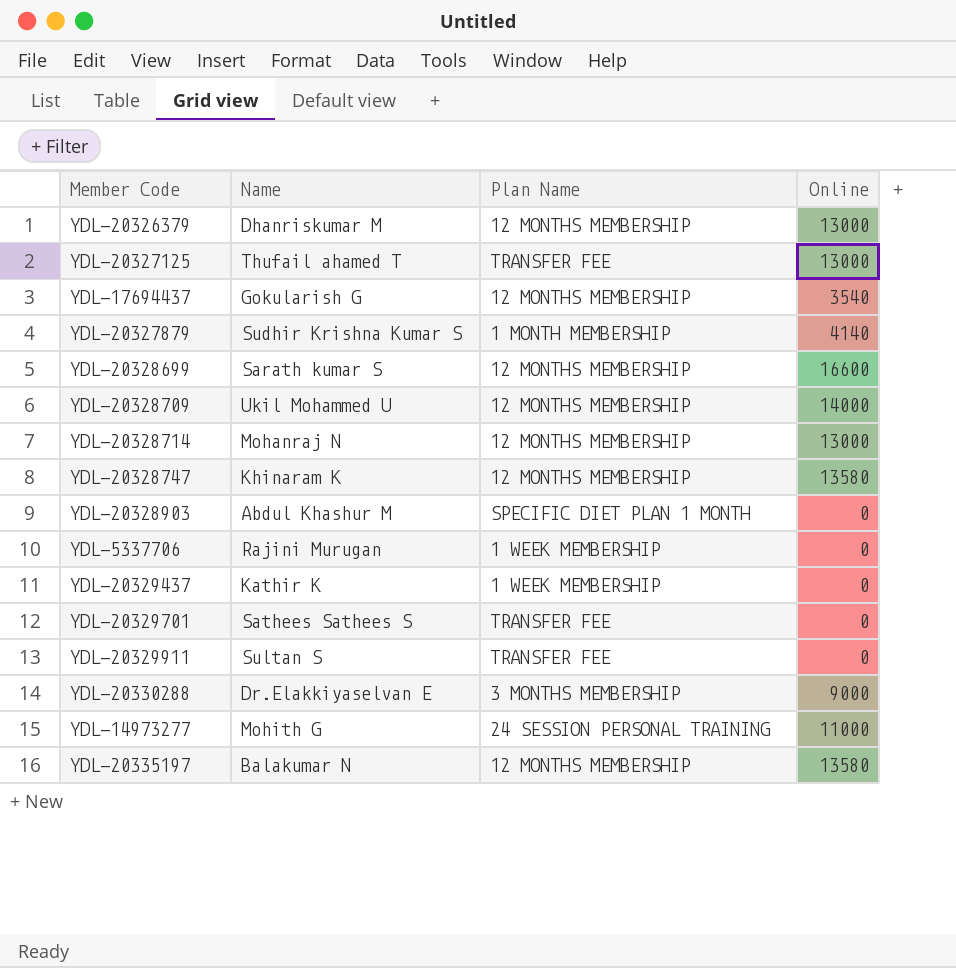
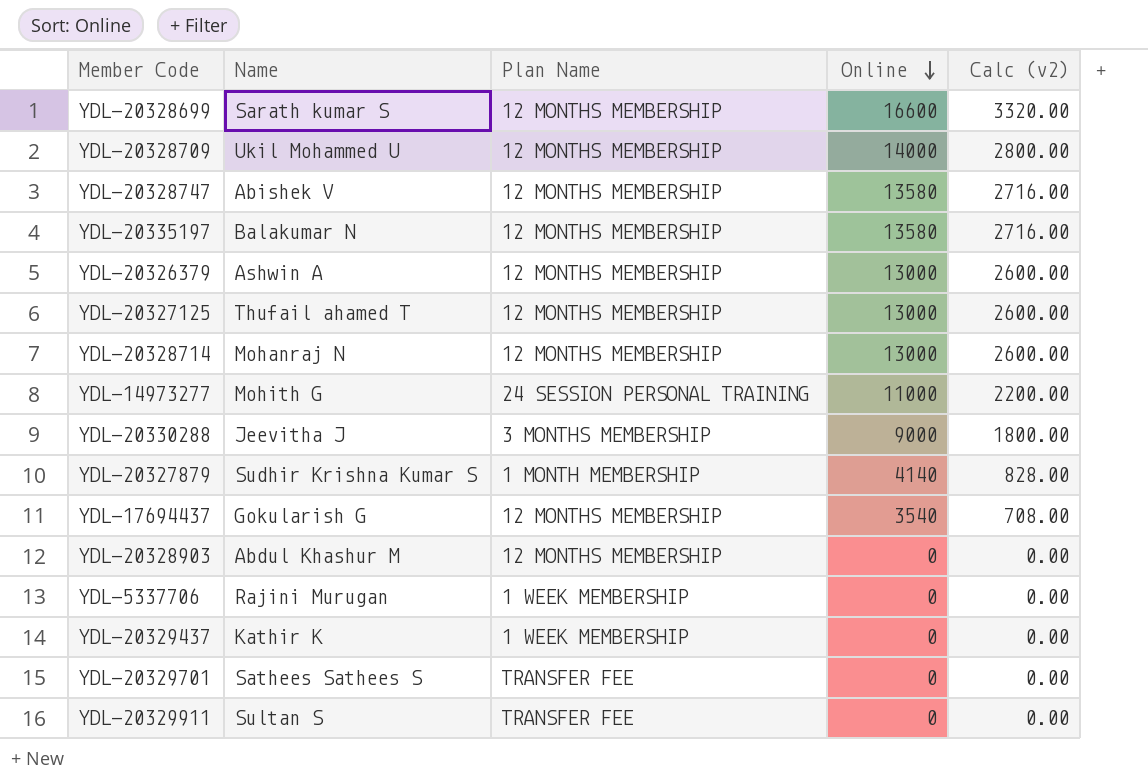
row order: none -> Online descending
column Calc (v2) | formula: none -> [Online] * 0.2
YDL-20328747 | Name: Khinaram K -> Abishek V
YDL-20326379 | Name: Dhanriskumar M -> Ashwin A
YDL-20327125 | Plan Name: TRANSFER FEE -> 12 MONTHS MEMBERSHIP
YDL-20330288 | Name: Dr.Elakkiyaselvan E -> Jeevitha J
YDL-20328903 | Plan Name: SPECIFIC DIET PLAN 1 MONTH -> 12 MONTHS MEMBERSHIP

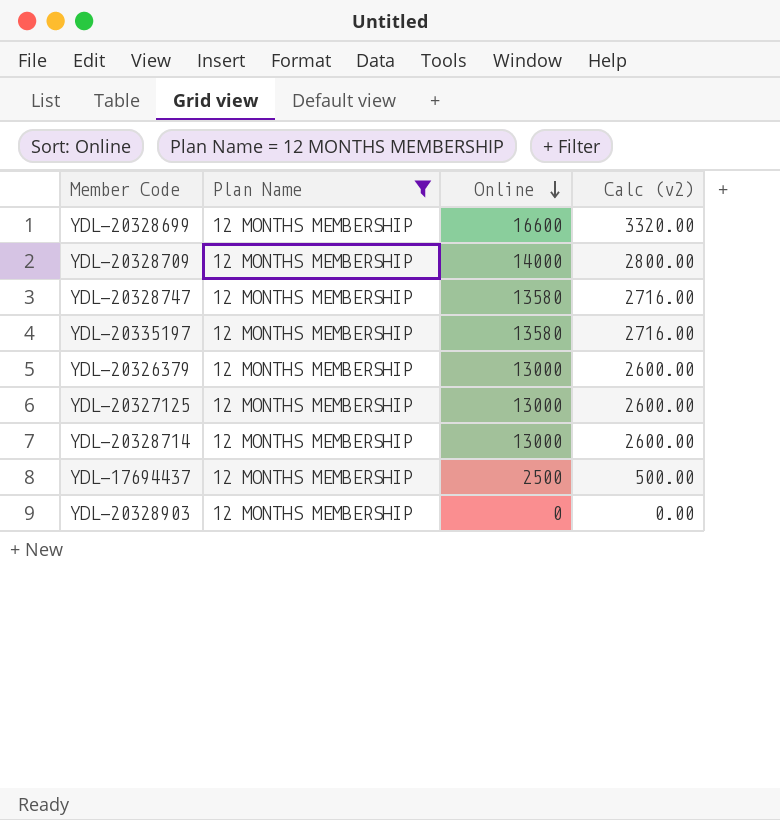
filter: none -> Plan Name = 12 MONTHS MEMBERSHIP
column Name | position: 2 -> none
YDL-17694437 | Online: 3540 -> 2500
YDL-17694437 | Calc (v2): 708.00 -> 500.00

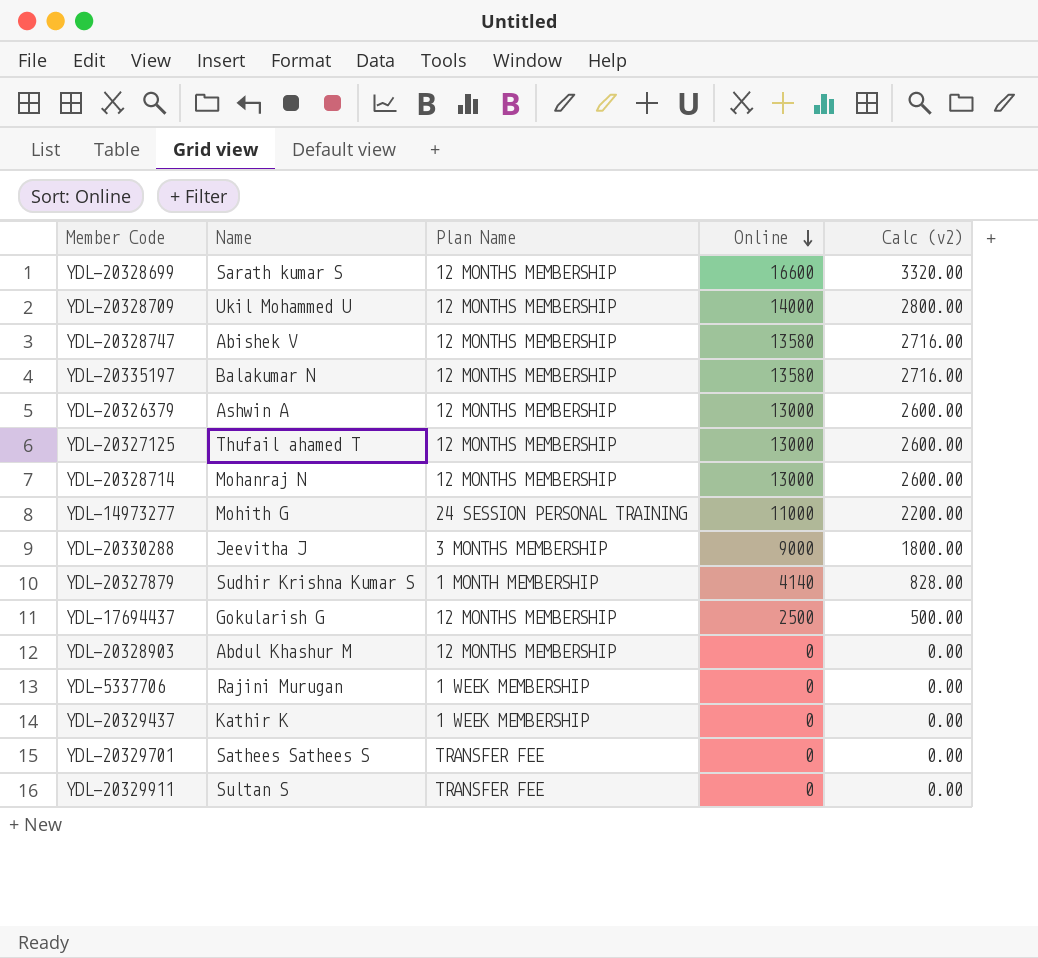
filter: Plan Name = 12 MONTHS MEMBERSHIP -> none
column Name | position: none -> 2

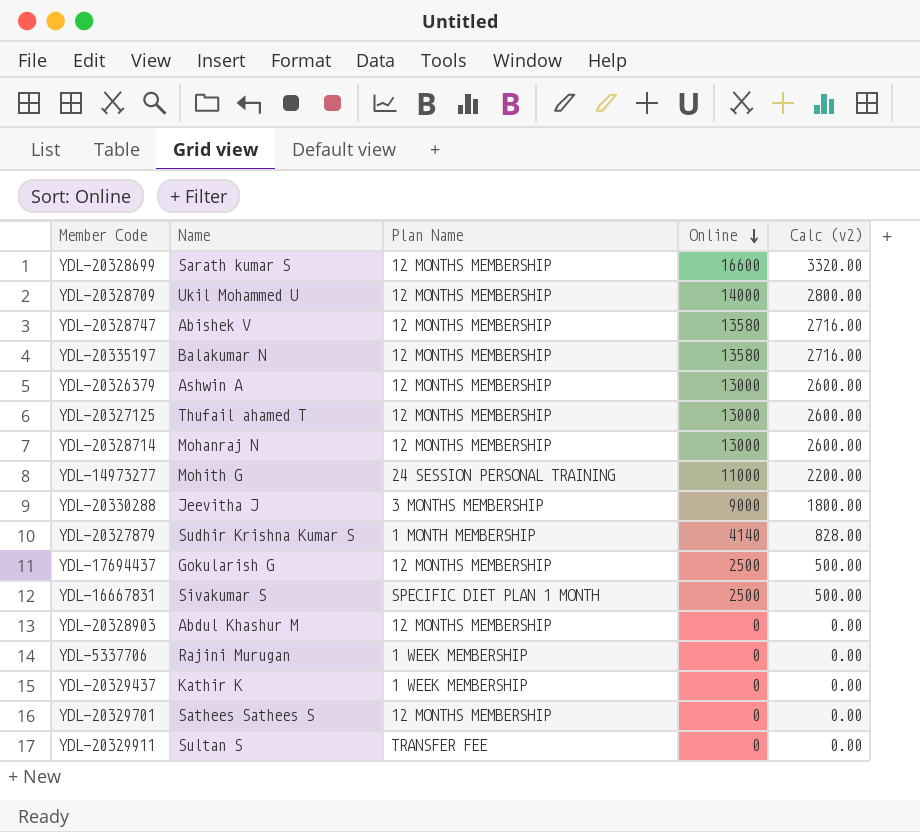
row YDL-16667831: none -> Sivakumar S | SPECIFIC DIET PLAN 1 MONTH | 2500 | 500.00
YDL-20329701 | Plan Name: TRANSFER FEE -> 12 MONTHS MEMBERSHIP

